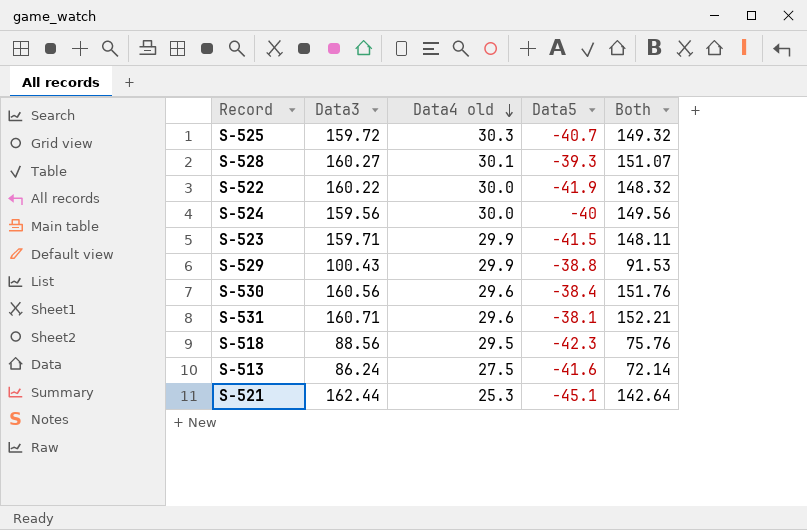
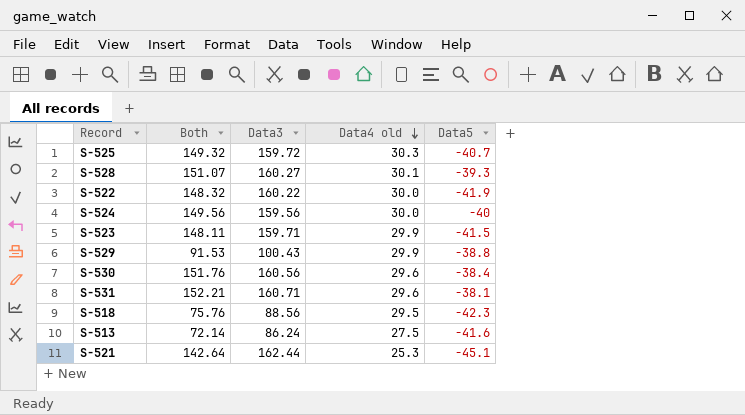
column Both | position: 5 -> 2

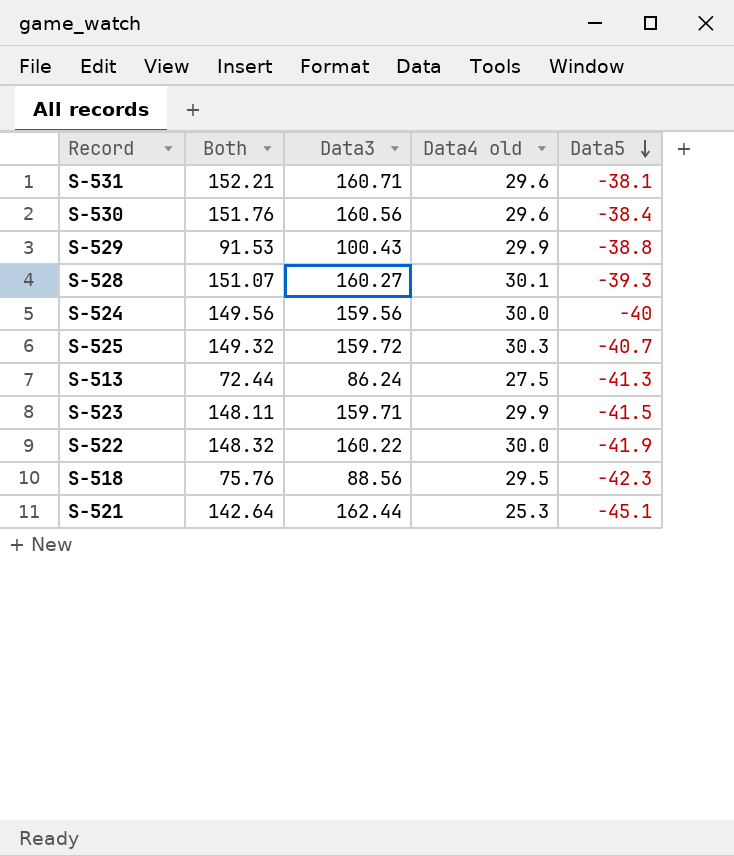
row order: Data4 old descending -> Data5 descending
S-513 | Both: 72.14 -> 72.44
S-513 | Data5: -41.6 -> -41.3

